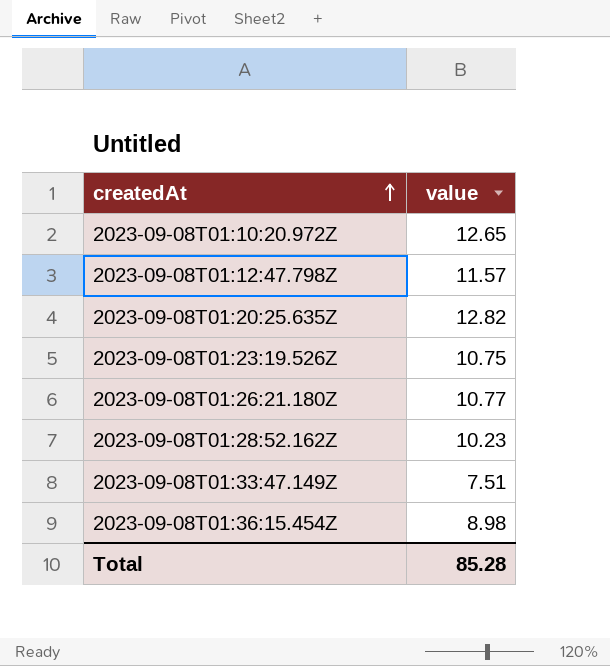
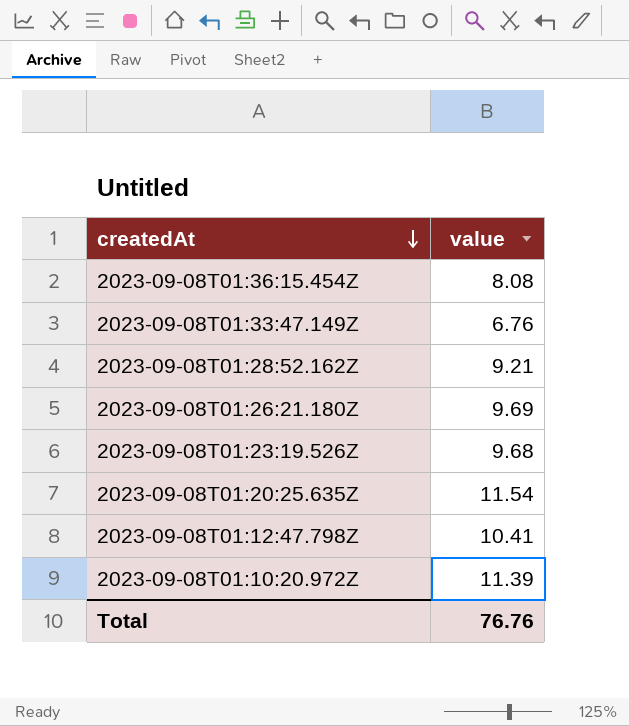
row order: createdAt ascending -> createdAt descending
2023-09-08T01:36:15.454Z | value: 8.98 -> 8.08
2023-09-08T01:33:47.149Z | value: 7.51 -> 6.76
2023-09-08T01:28:52.162Z | value: 10.23 -> 9.21
2023-09-08T01:26:21.180Z | value: 10.77 -> 9.69
2023-09-08T01:23:19.526Z | value: 10.75 -> 9.68
2023-09-08T01:20:25.635Z | value: 12.82 -> 11.54
2023-09-08T01:12:47.798Z | value: 11.57 -> 10.41
2023-09-08T01:10:20.972Z | value: 12.65 -> 11.39
Total | value: 85.28 -> 76.76

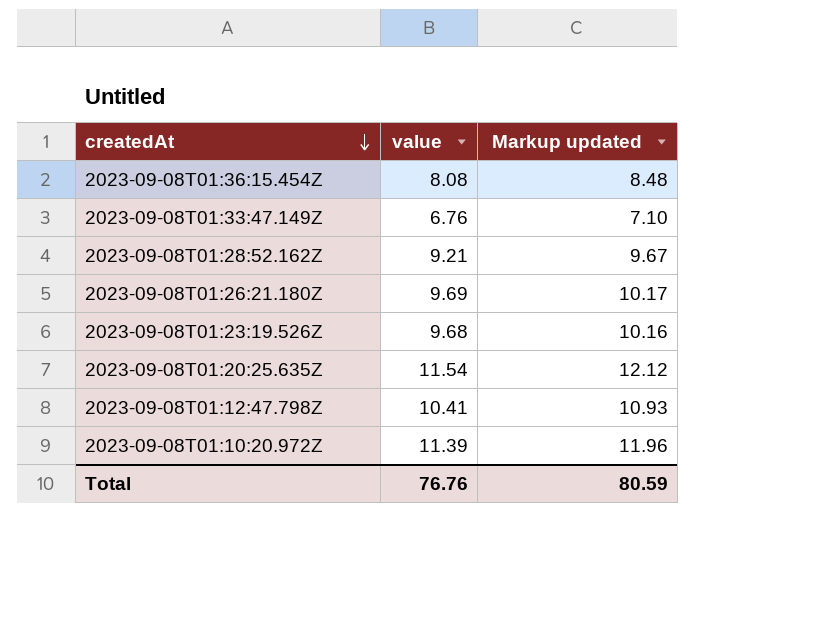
column Markup updated | formula: none -> [value] * 1.05

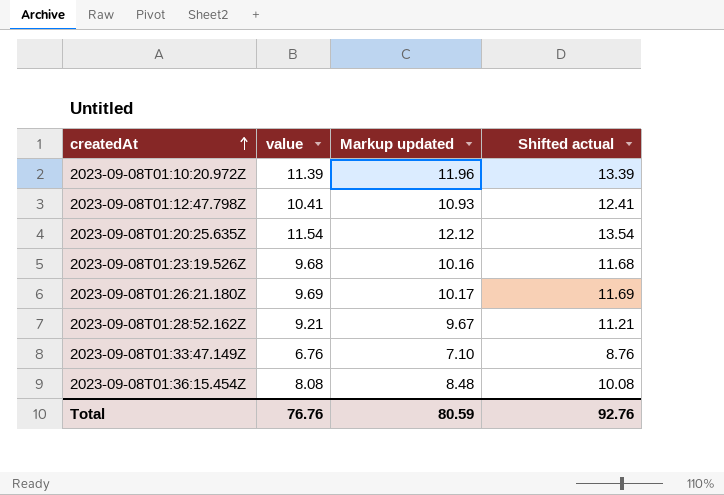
row order: createdAt descending -> createdAt ascending
column Shifted actual | formula: none -> [value] + 2

